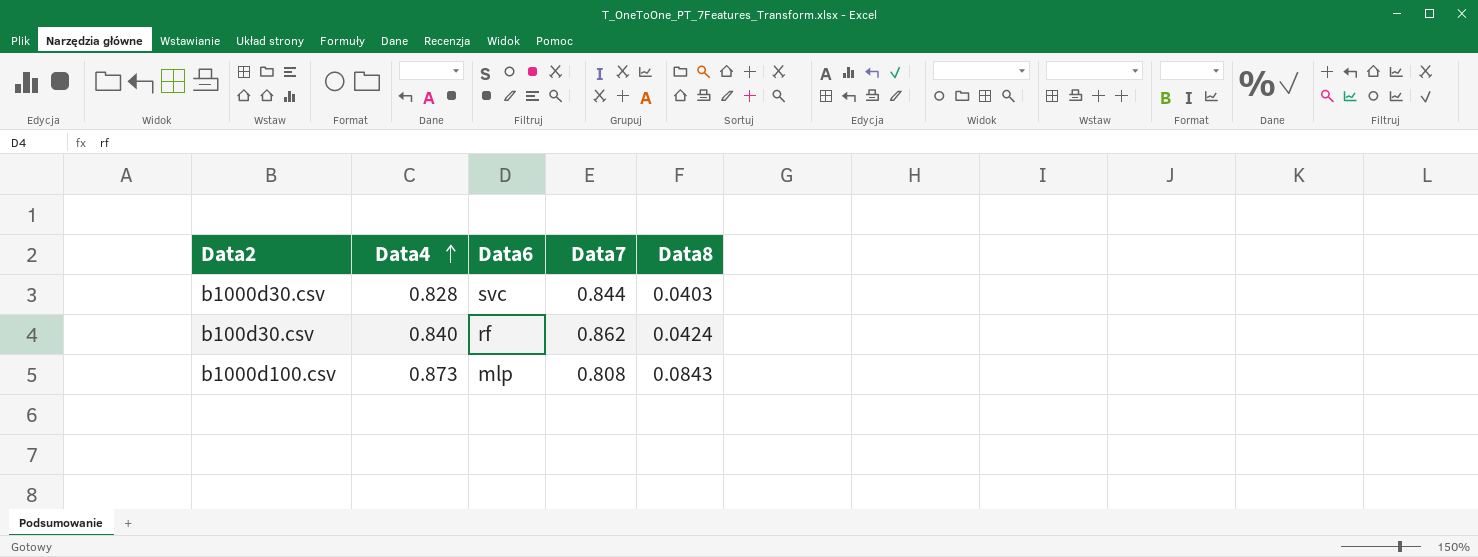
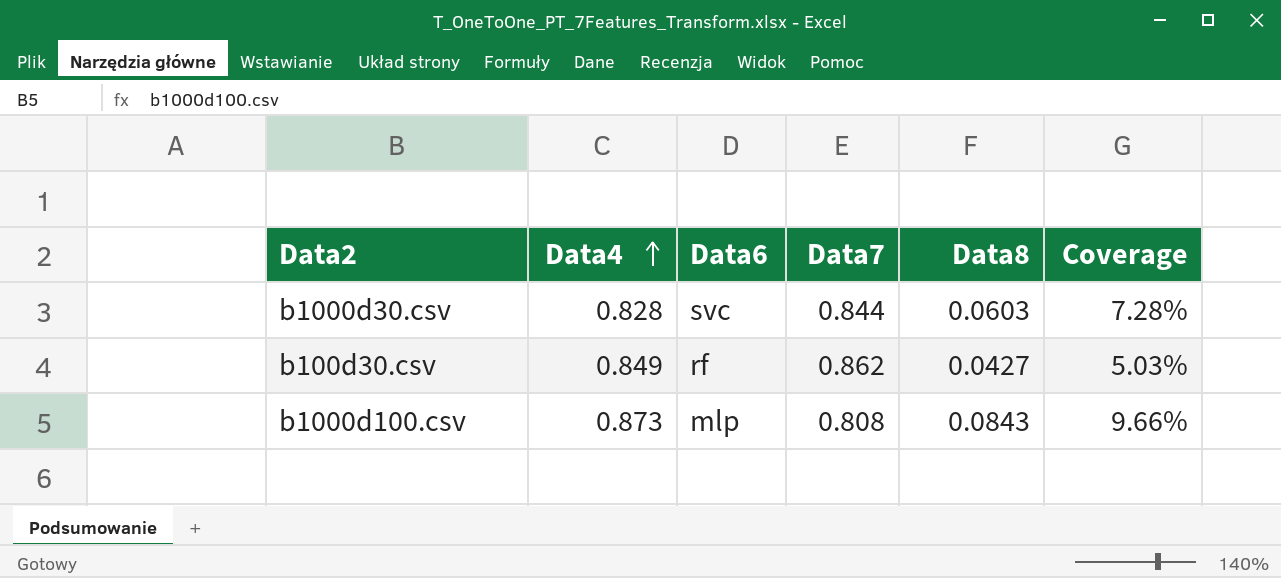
column Coverage | formula: none -> [Data8] / [Data4]
b1000d30.csv | Data8: 0.0403 -> 0.0603
b100d30.csv | Data4: 0.840 -> 0.849
b100d30.csv | Data8: 0.0424 -> 0.0427

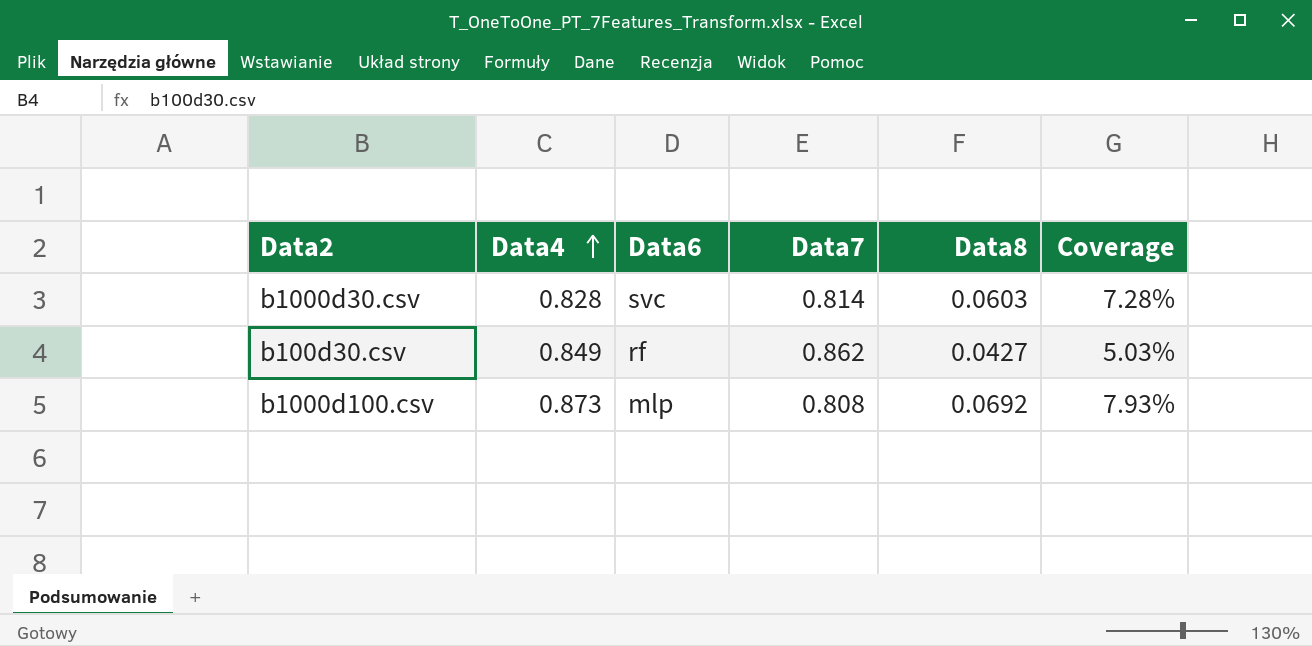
b1000d30.csv | Data7: 0.844 -> 0.814
b1000d100.csv | Data8: 0.0843 -> 0.0692
b1000d100.csv | Coverage: 9.66% -> 7.93%

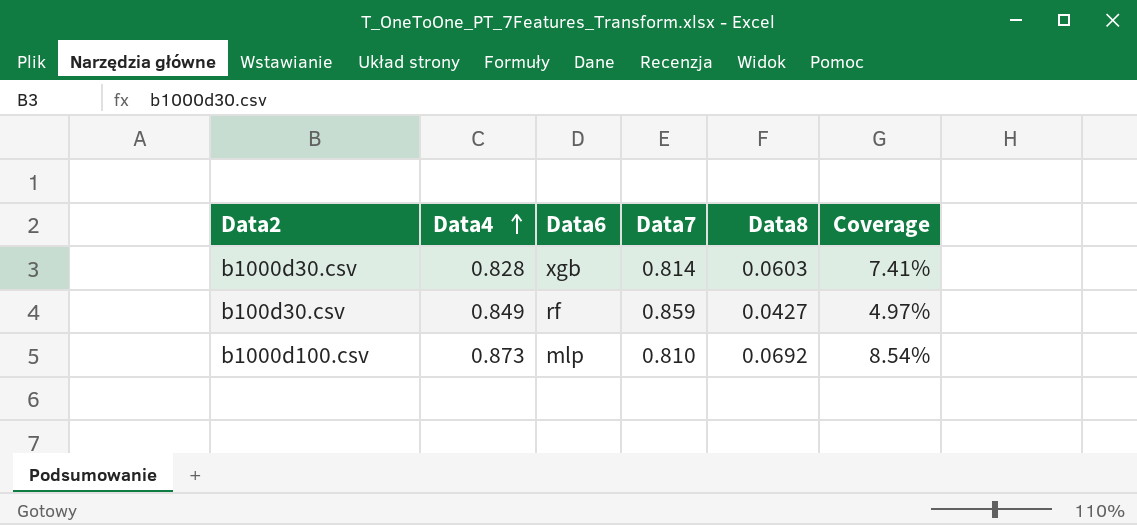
column Coverage | formula: [Data8] / [Data4] -> [Data8] / [Data7]
b1000d30.csv | Data6: svc -> xgb
b100d30.csv | Data7: 0.862 -> 0.859
b1000d100.csv | Data7: 0.808 -> 0.810

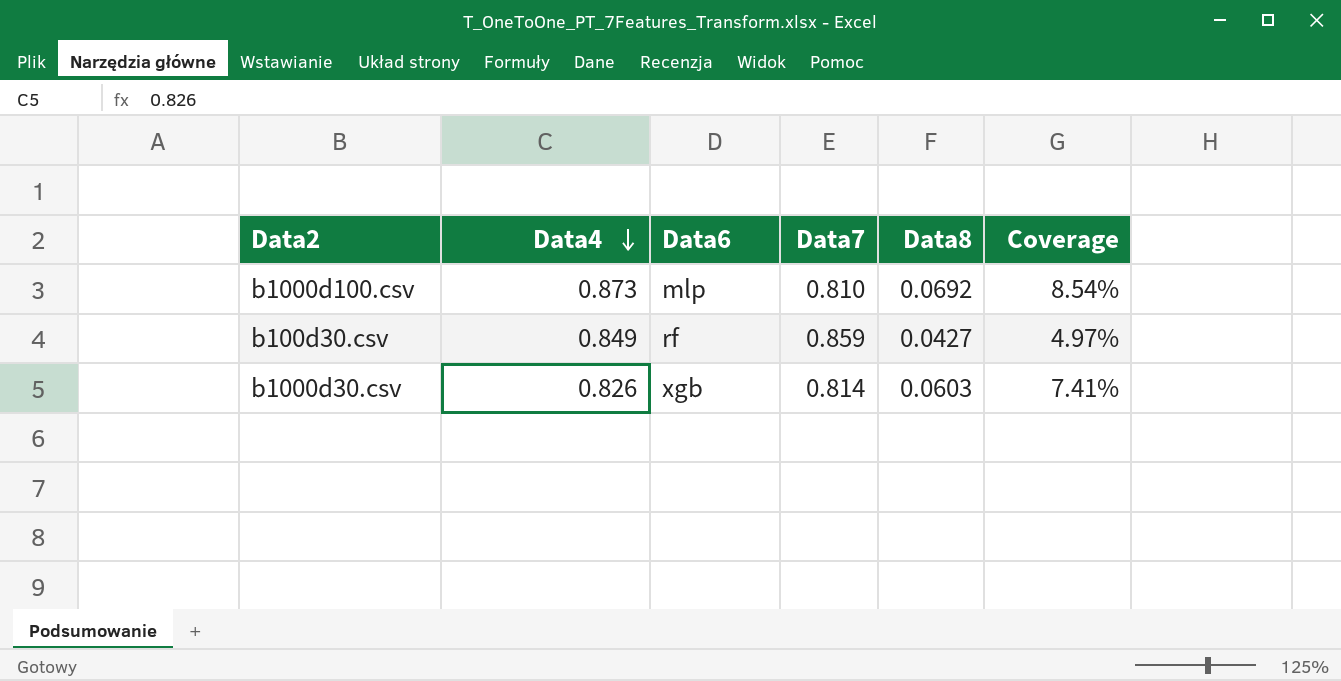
row order: Data4 ascending -> Data4 descending
b1000d30.csv | Data4: 0.828 -> 0.826

